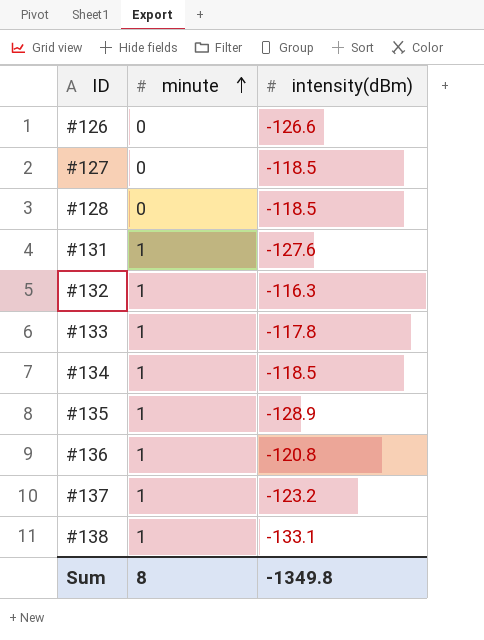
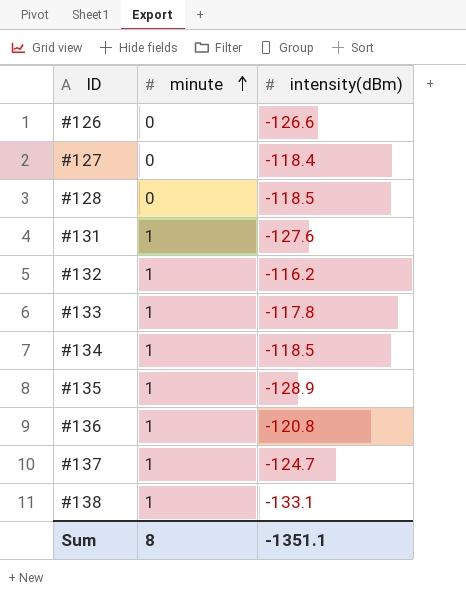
#127 | intensity(dBm): -118.5 -> -118.4
#132 | intensity(dBm): -116.3 -> -116.2
#137 | intensity(dBm): -123.2 -> -124.7
Sum | intensity(dBm): -1349.8 -> -1351.1

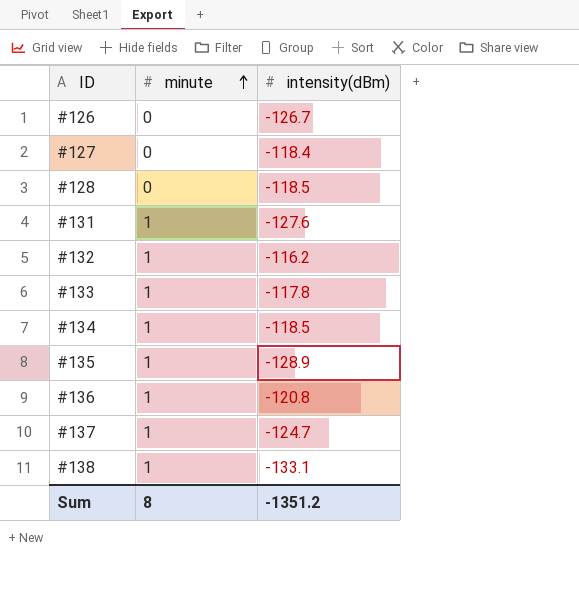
#126 | intensity(dBm): -126.6 -> -126.7
Sum | intensity(dBm): -1351.1 -> -1351.2

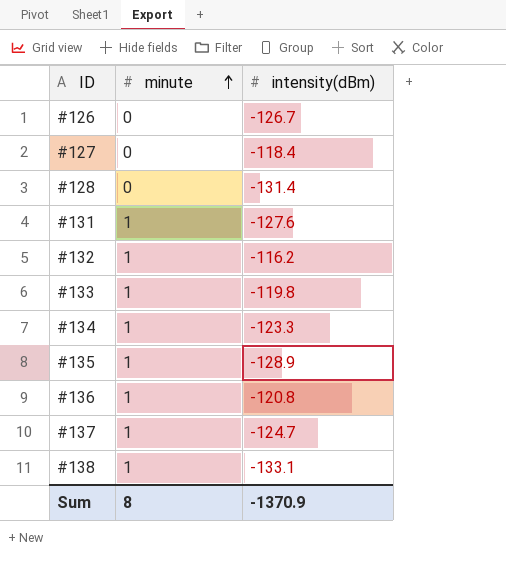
#128 | intensity(dBm): -118.5 -> -131.4
#133 | intensity(dBm): -117.8 -> -119.8
#134 | intensity(dBm): -118.5 -> -123.3
Sum | intensity(dBm): -1351.2 -> -1370.9

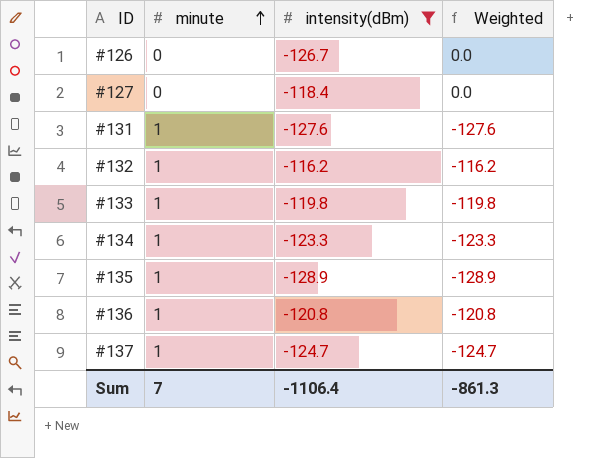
filter: none -> intensity(dBm) >= -128.9
column Weighted | formula: none -> [minute] * [intensity(dBm)]
Sum | minute: 8 -> 7
Sum | intensity(dBm): -1370.9 -> -1106.4

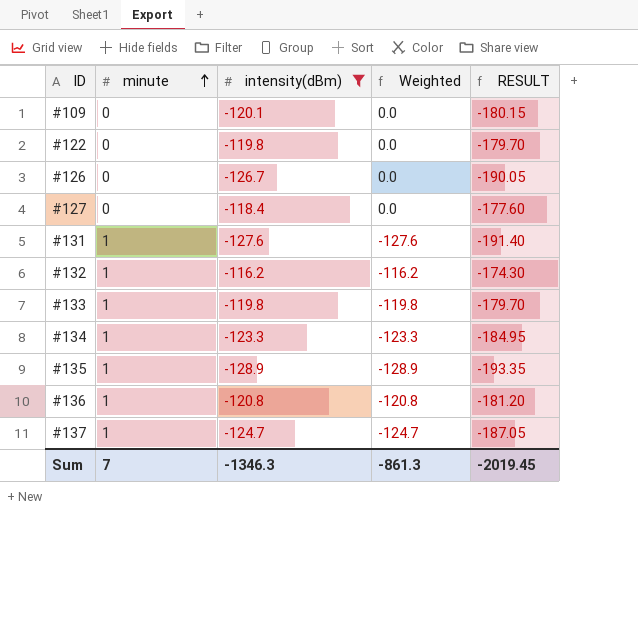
column RESULT | formula: none -> [intensity(dBm)] * 1.5
row #109: none -> 0 | -120.1 | 0.0 | -180.15
row #122: none -> 0 | -119.8 | 0.0 | -179.70
Sum | intensity(dBm): -1106.4 -> -1346.3

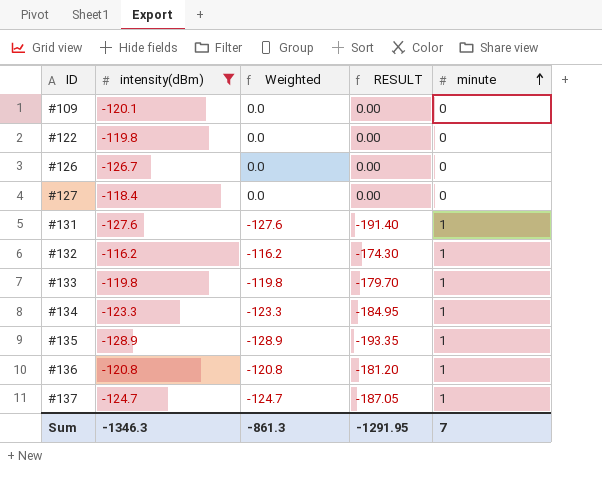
column RESULT | formula: [intensity(dBm)] * 1.5 -> [Weighted] * 1.5
column minute | position: 2 -> 5
Sum | RESULT: -2019.45 -> -1291.95

